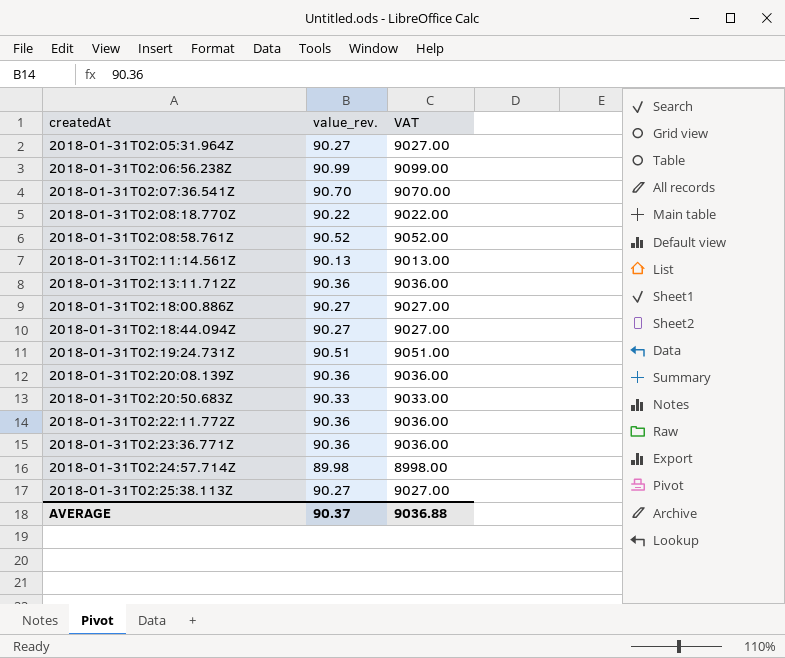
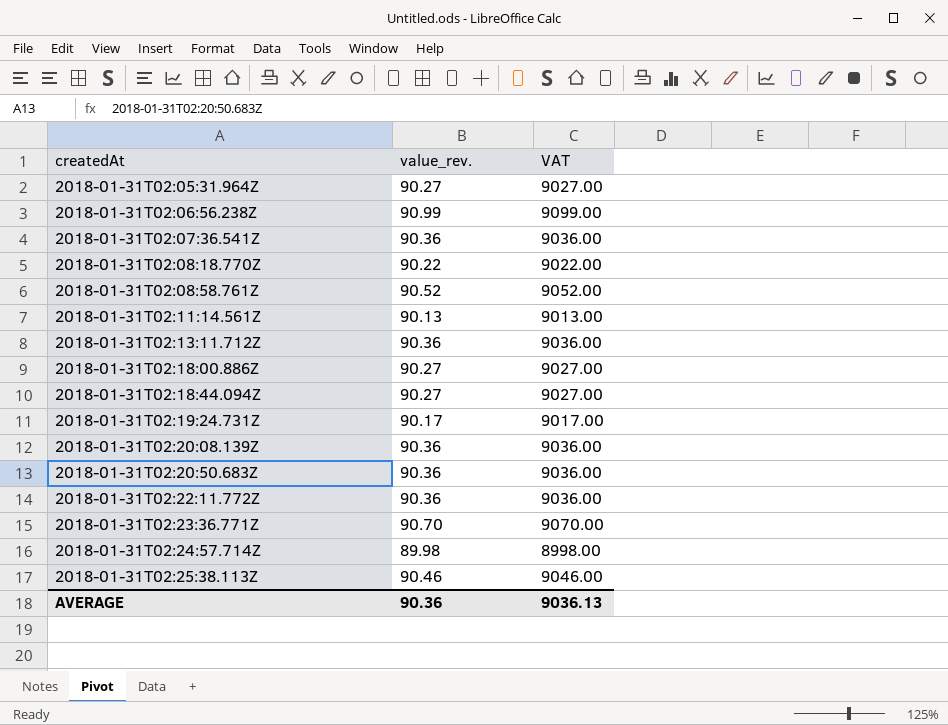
2018-01-31T02:07:36.541Z | value_rev.: 90.70 -> 90.36
2018-01-31T02:07:36.541Z | VAT: 9070.00 -> 9036.00
2018-01-31T02:19:24.731Z | value_rev.: 90.51 -> 90.17
2018-01-31T02:19:24.731Z | VAT: 9051.00 -> 9017.00
2018-01-31T02:20:50.683Z | value_rev.: 90.33 -> 90.36
2018-01-31T02:20:50.683Z | VAT: 9033.00 -> 9036.00
2018-01-31T02:23:36.771Z | value_rev.: 90.36 -> 90.70
2018-01-31T02:23:36.771Z | VAT: 9036.00 -> 9070.00
2018-01-31T02:25:38.113Z | value_rev.: 90.27 -> 90.46
2018-01-31T02:25:38.113Z | VAT: 9027.00 -> 9046.00
AVERAGE | value_rev.: 90.37 -> 90.36
AVERAGE | VAT: 9036.88 -> 9036.13

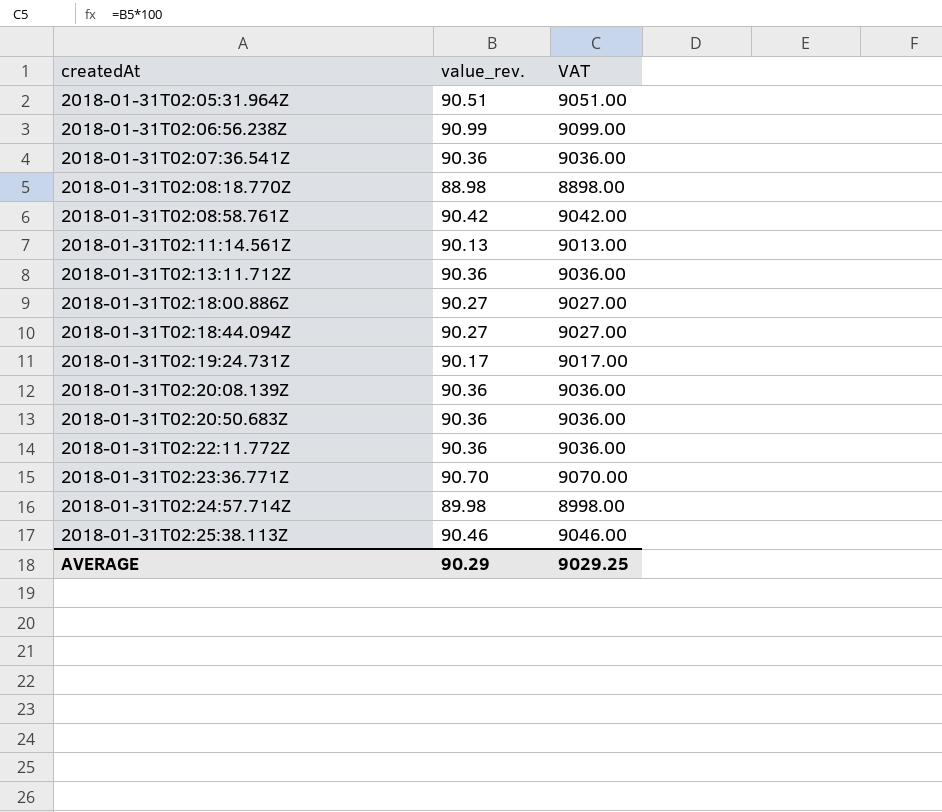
2018-01-31T02:05:31.964Z | value_rev.: 90.27 -> 90.51
2018-01-31T02:05:31.964Z | VAT: 9027.00 -> 9051.00
2018-01-31T02:08:18.770Z | value_rev.: 90.22 -> 88.98
2018-01-31T02:08:18.770Z | VAT: 9022.00 -> 8898.00
2018-01-31T02:08:58.761Z | value_rev.: 90.52 -> 90.42
2018-01-31T02:08:58.761Z | VAT: 9052.00 -> 9042.00
AVERAGE | value_rev.: 90.36 -> 90.29
AVERAGE | VAT: 9036.13 -> 9029.25

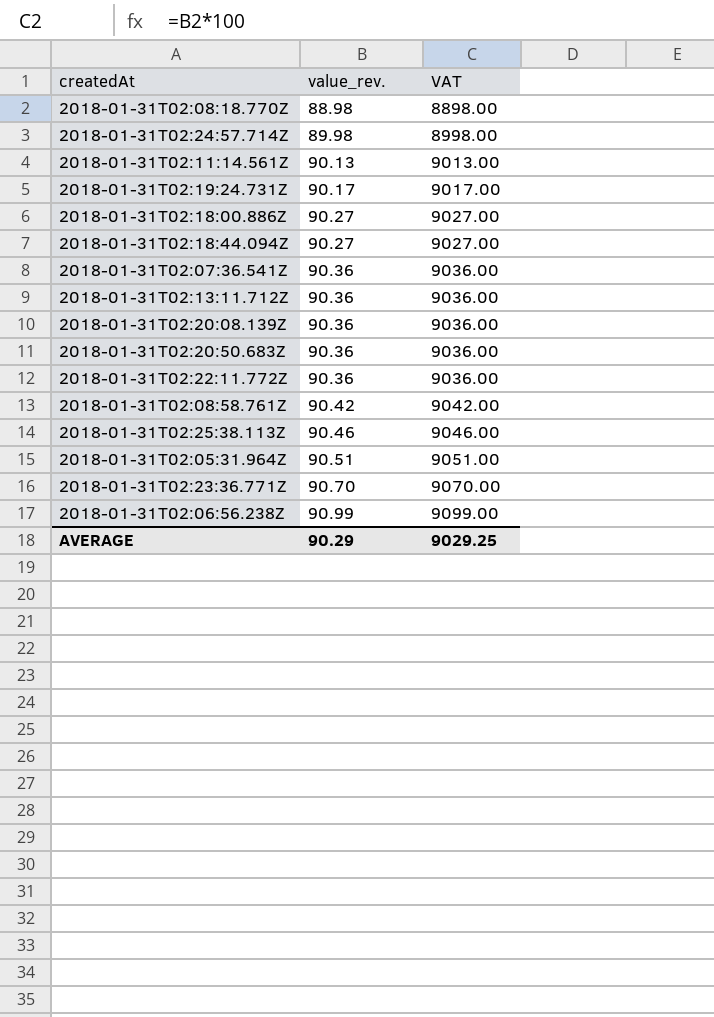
row order: createdAt ascending -> value_rev. ascending

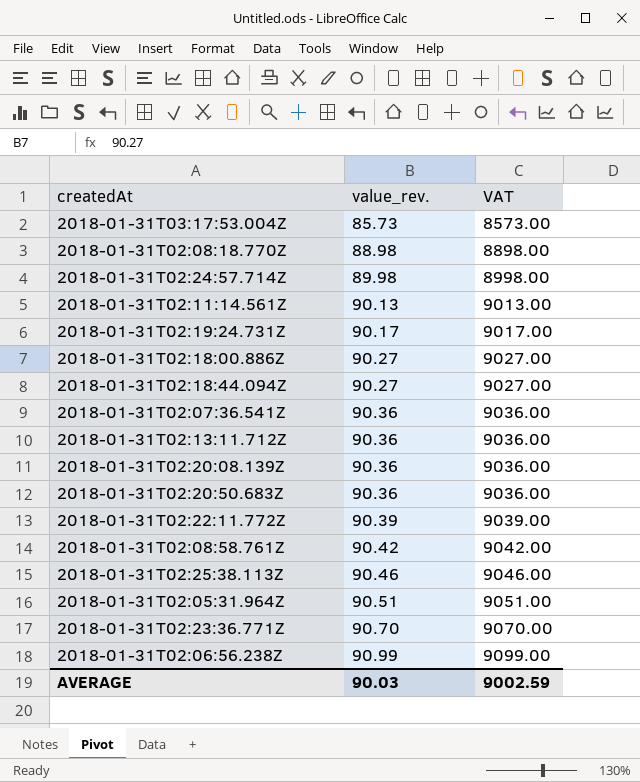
row 2018-01-31T03:17:53.004Z: none -> 85.73 | 8573.00
2018-01-31T02:22:11.772Z | value_rev.: 90.36 -> 90.39
2018-01-31T02:22:11.772Z | VAT: 9036.00 -> 9039.00
AVERAGE | value_rev.: 90.29 -> 90.03
AVERAGE | VAT: 9029.25 -> 9002.59

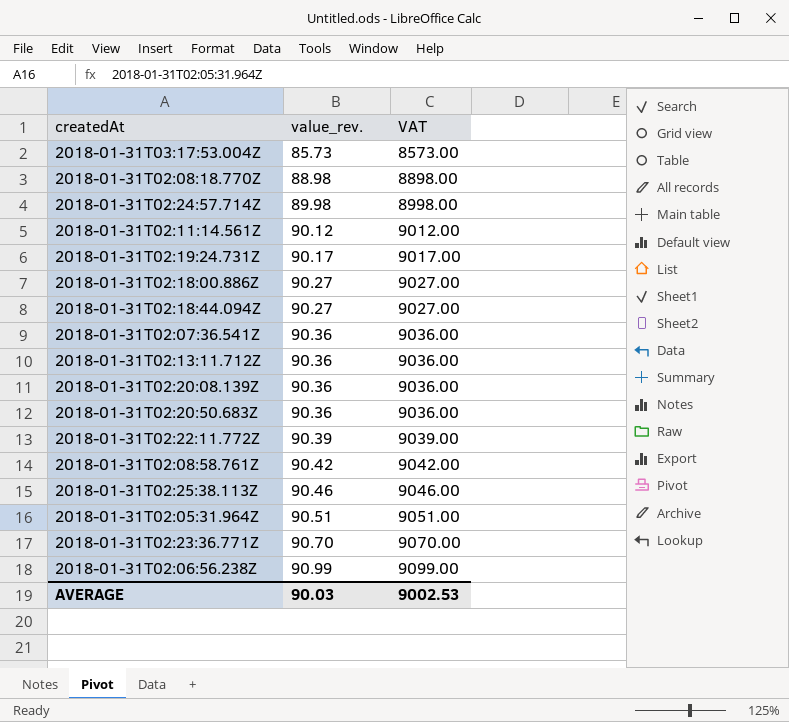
2018-01-31T02:11:14.561Z | value_rev.: 90.13 -> 90.12
2018-01-31T02:11:14.561Z | VAT: 9013.00 -> 9012.00
AVERAGE | VAT: 9002.59 -> 9002.53

